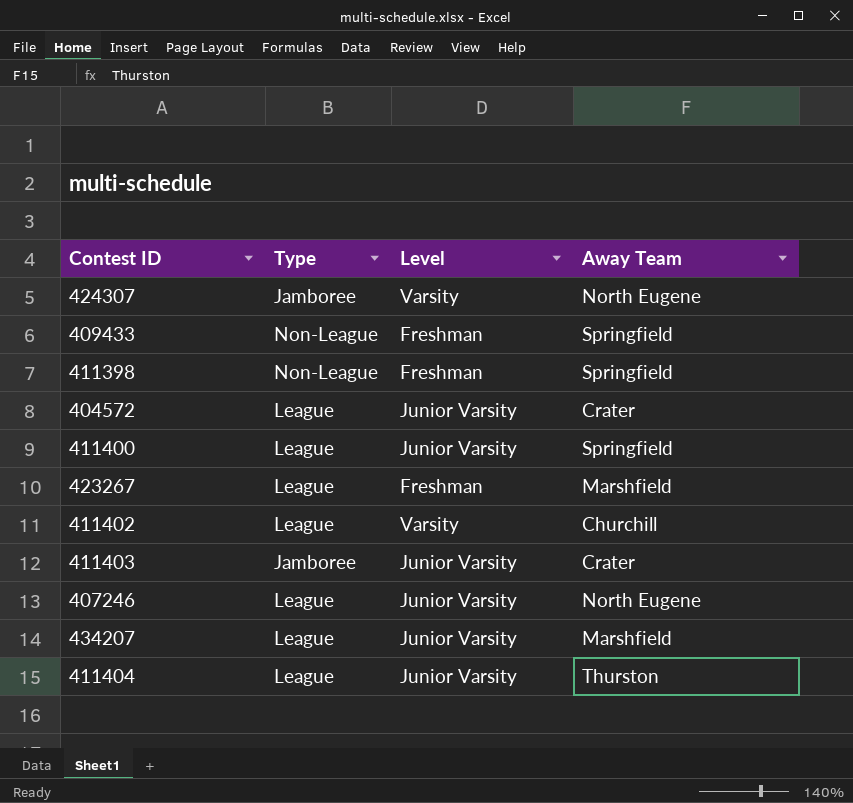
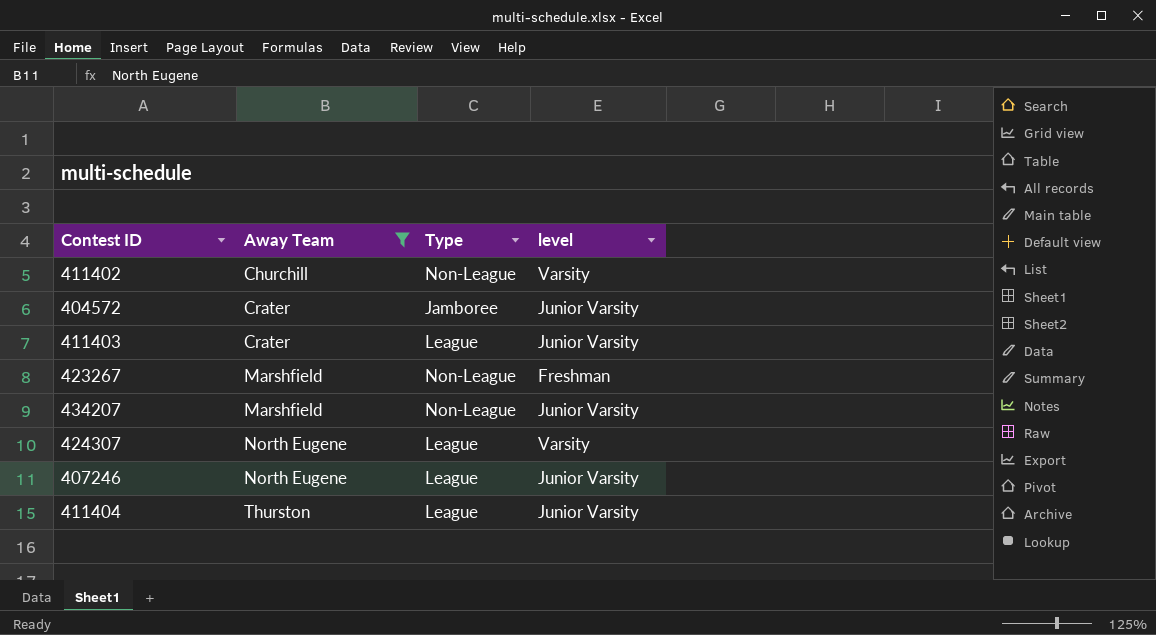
filter: none -> Away Team != Springfield
row order: none -> Away Team ascending
column Away Team | position: 4 -> 2
column name: Level -> level
411402 | Type: League -> Non-League
404572 | Type: League -> Jamboree
411403 | Type: Jamboree -> League
423267 | Type: League -> Non-League
434207 | Type: League -> Non-League
424307 | Type: Jamboree -> League

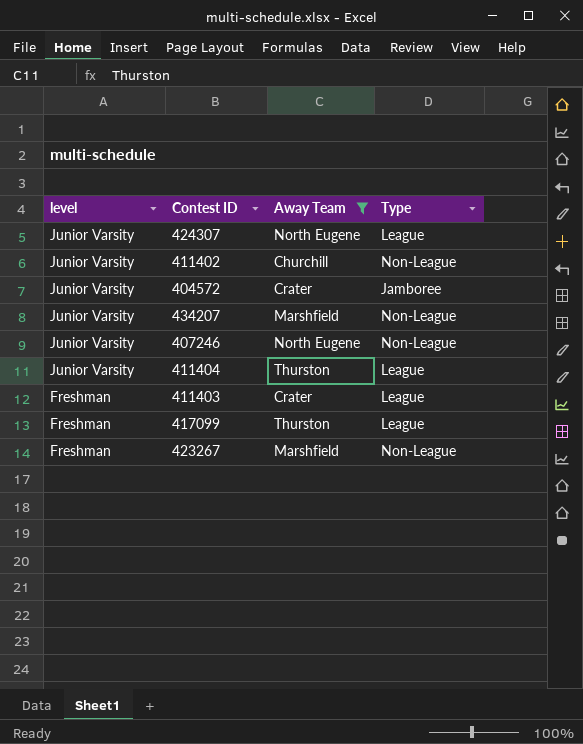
row order: Away Team ascending -> level descending
column level | position: 4 -> 1
424307 | level: Varsity -> Junior Varsity
411402 | level: Varsity -> Junior Varsity
407246 | Type: League -> Non-League
411403 | level: Junior Varsity -> Freshman
row 417099: none -> Freshman | Thurston | League

